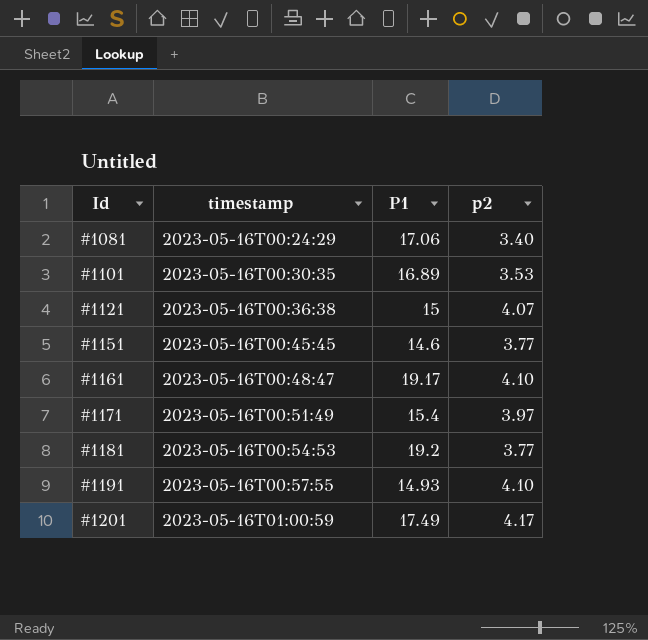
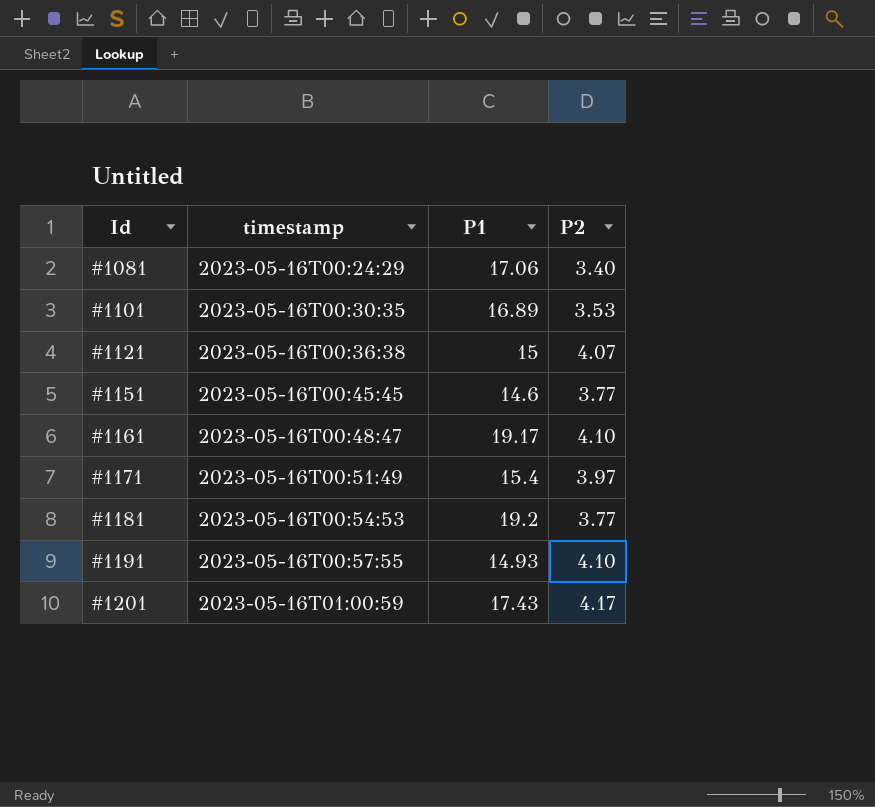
column name: p2 -> P2
#1201 | P1: 17.49 -> 17.43

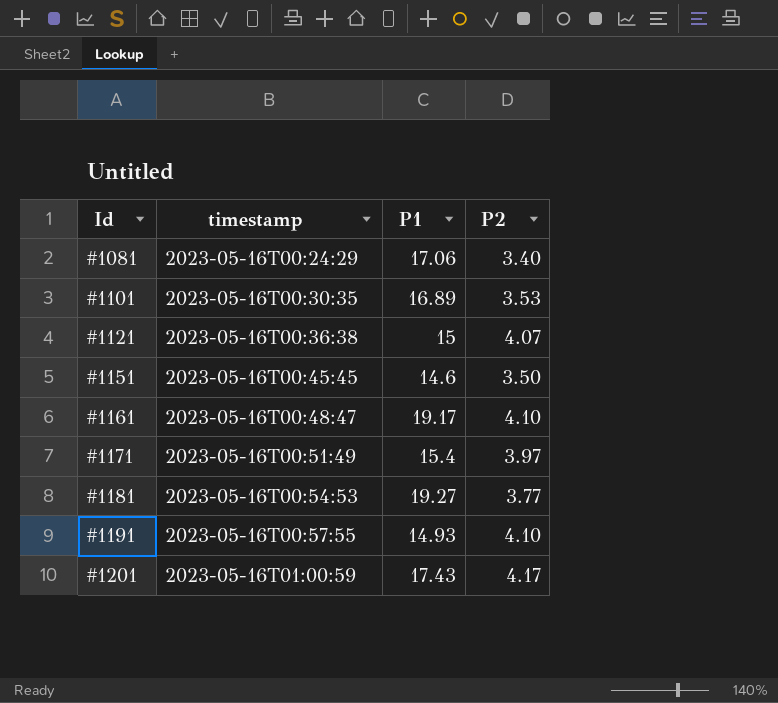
#1151 | P2: 3.77 -> 3.50
#1181 | P1: 19.2 -> 19.27

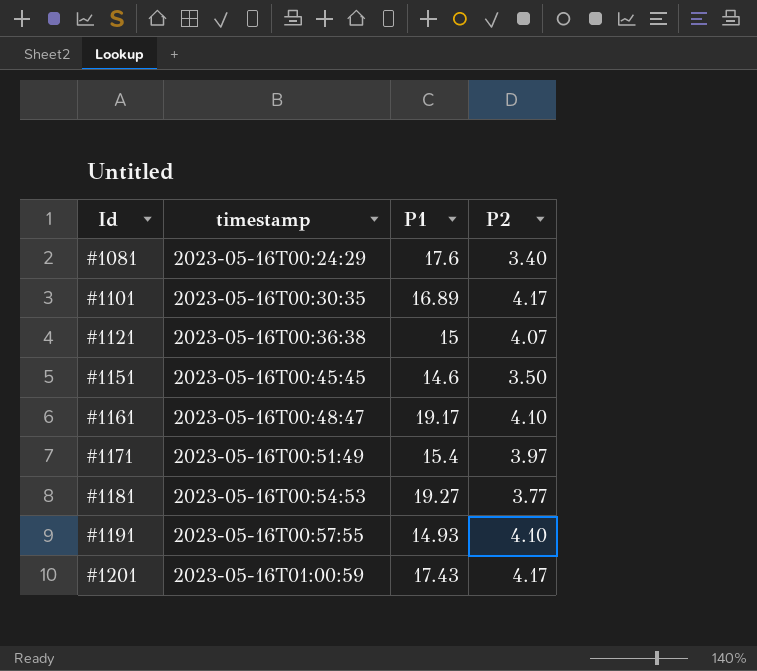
#1081 | P1: 17.06 -> 17.6
#1101 | P2: 3.53 -> 4.17

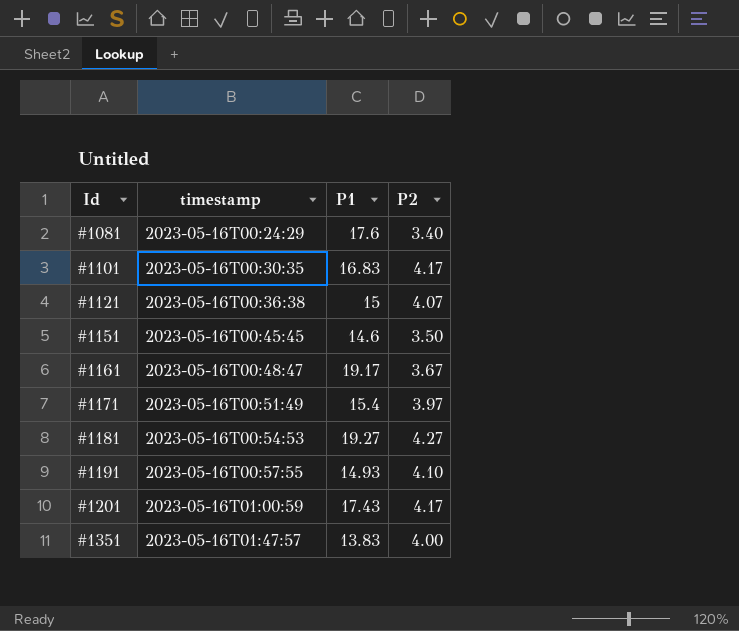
#1101 | P1: 16.89 -> 16.83
#1161 | P2: 4.10 -> 3.67
#1181 | P2: 3.77 -> 4.27
row #1351: none -> 2023-05-16T01:47:57 | 13.83 | 4.00

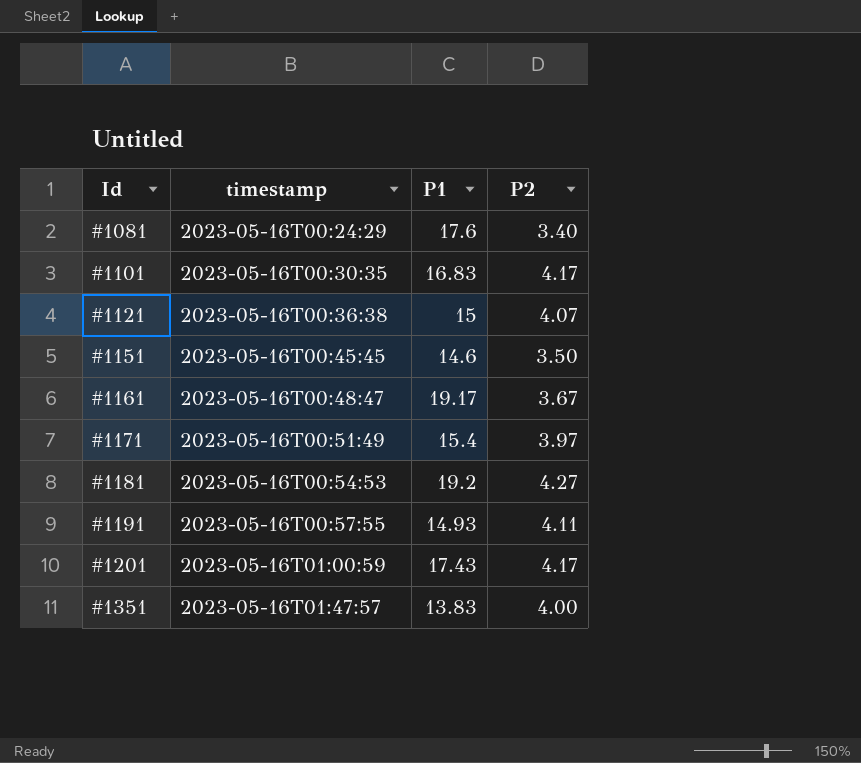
#1181 | P1: 19.27 -> 19.2
#1191 | P2: 4.10 -> 4.11

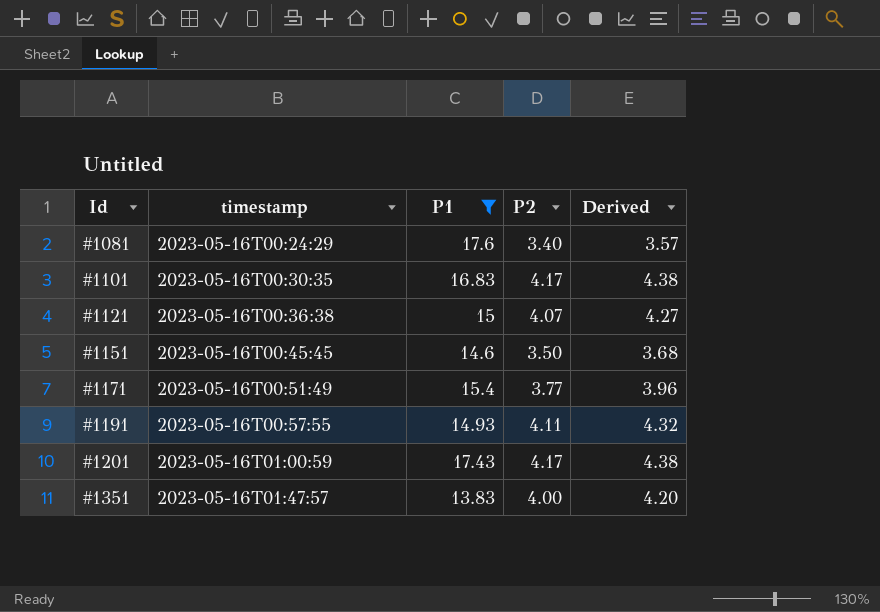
filter: none -> P1 <= 17.6
column Derived | formula: none -> [P2] * 1.05
#1171 | P2: 3.97 -> 3.77

